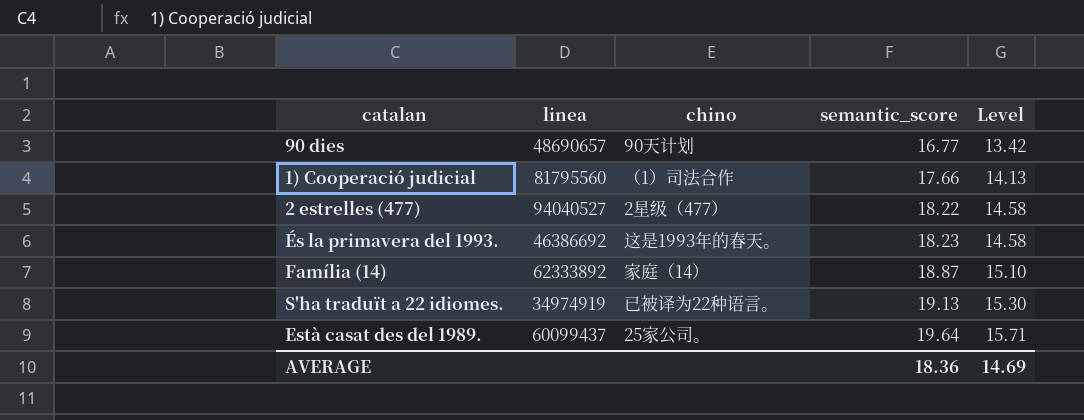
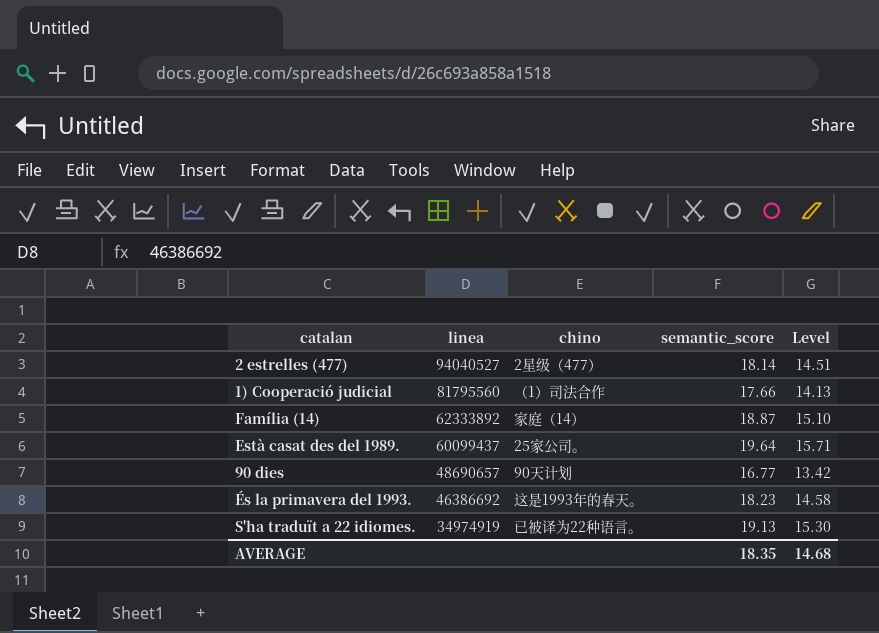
row order: semantic_score ascending -> linea descending
2 estrelles (477) | semantic_score: 18.22 -> 18.14
2 estrelles (477) | Level: 14.58 -> 14.51
AVERAGE | semantic_score: 18.36 -> 18.35
AVERAGE | Level: 14.69 -> 14.68

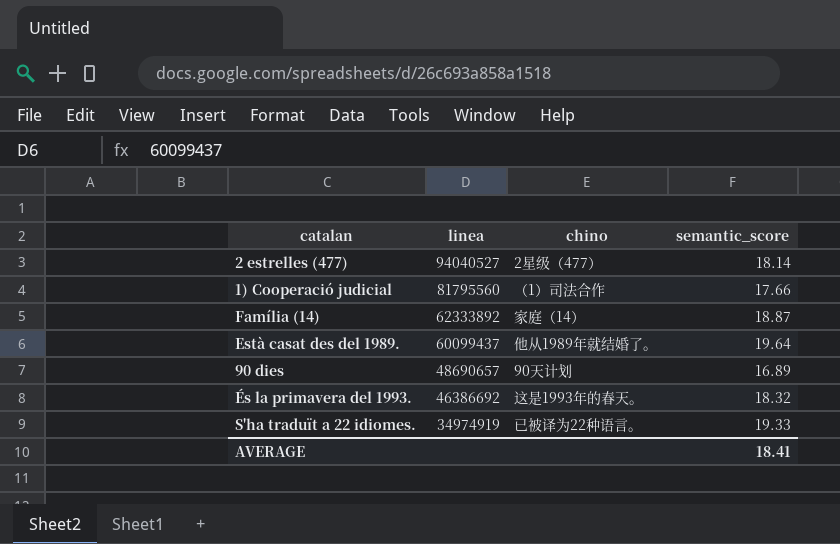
column Level | formula: [semantic_score] * 0.8 -> none
Està casat des del 1989. | chino: 25家公司。 -> 他从1989年就结婚了。
90 dies | semantic_score: 16.77 -> 16.89
És la primavera del 1993. | semantic_score: 18.23 -> 18.32
S'ha traduït a 22 idiomes. | semantic_score: 19.13 -> 19.33
AVERAGE | semantic_score: 18.35 -> 18.41

